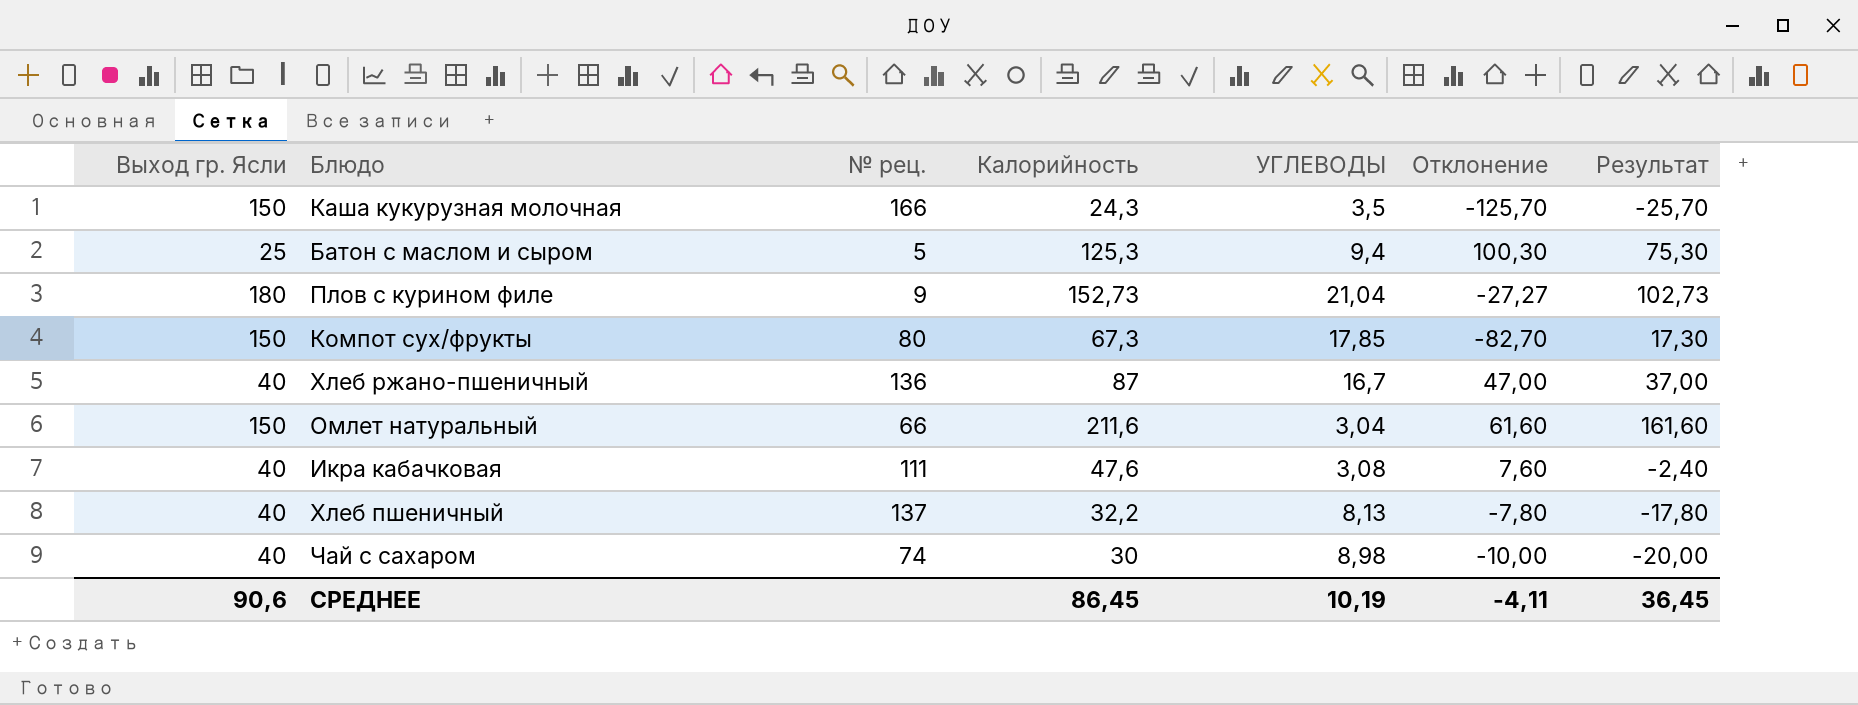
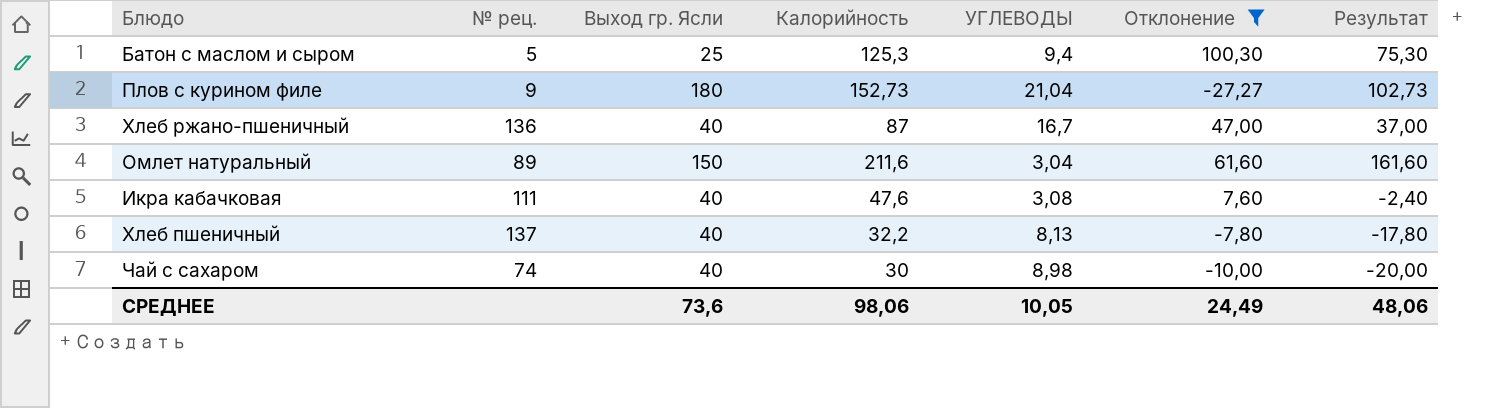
filter: none -> Отклонение >= -27,27
column Выход гр. Ясли | position: 1 -> 3
Омлет натуральный | № рец.: 66 -> 89
СРЕДНЕЕ | Выход гр. Ясли: 90,6 -> 73,6
СРЕДНЕЕ | Калорийность: 86,45 -> 98,06
СРЕДНЕЕ | УГЛЕВОДЫ: 10,19 -> 10,05
СРЕДНЕЕ | Отклонение: -4,11 -> 24,49
СРЕДНЕЕ | Результат: 36,45 -> 48,06

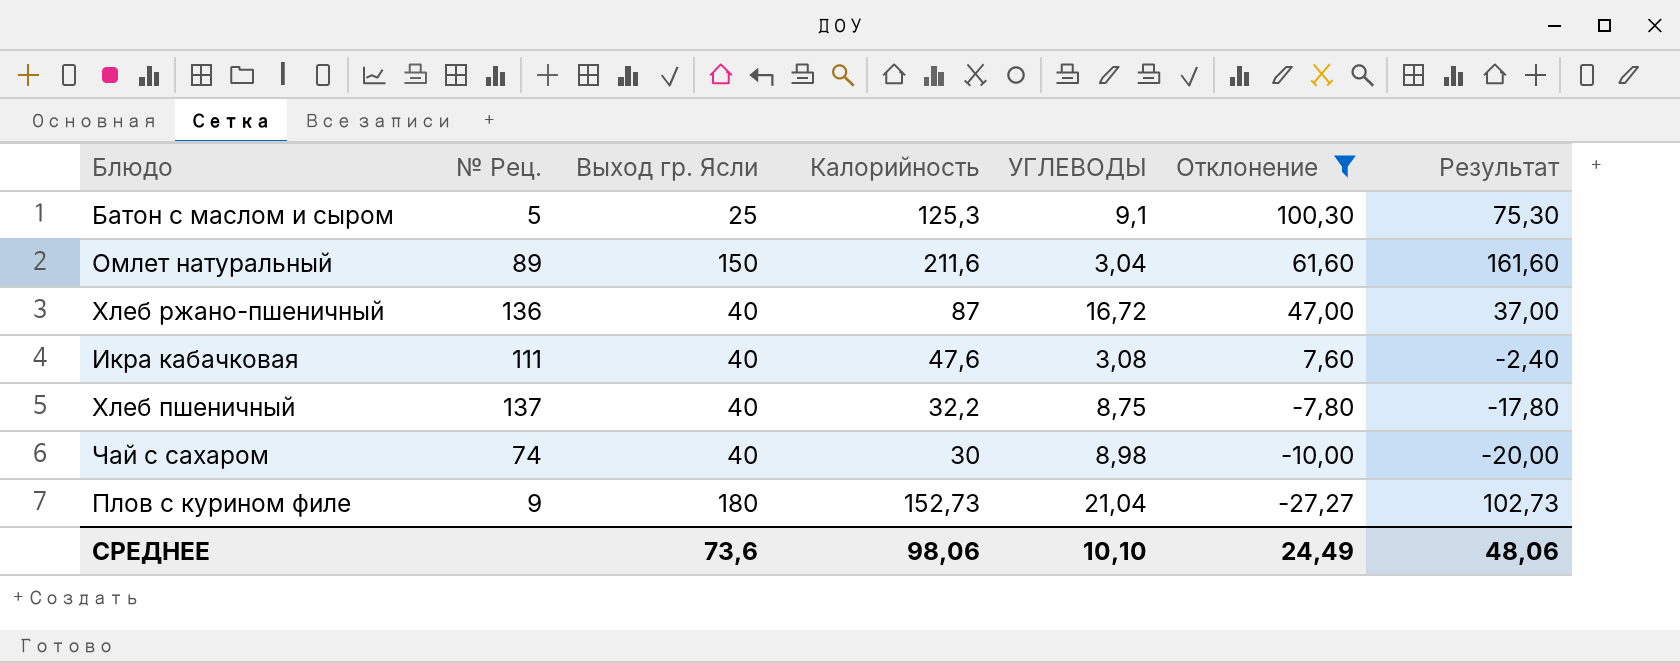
row order: none -> Отклонение descending
column name: № рец. -> № Рец.
Батон с маслом и сыром | УГЛЕВОДЫ: 9,4 -> 9,1
Хлеб ржано-пшеничный | УГЛЕВОДЫ: 16,7 -> 16,72
Хлеб пшеничный | УГЛЕВОДЫ: 8,13 -> 8,75
СРЕДНЕЕ | УГЛЕВОДЫ: 10,05 -> 10,10

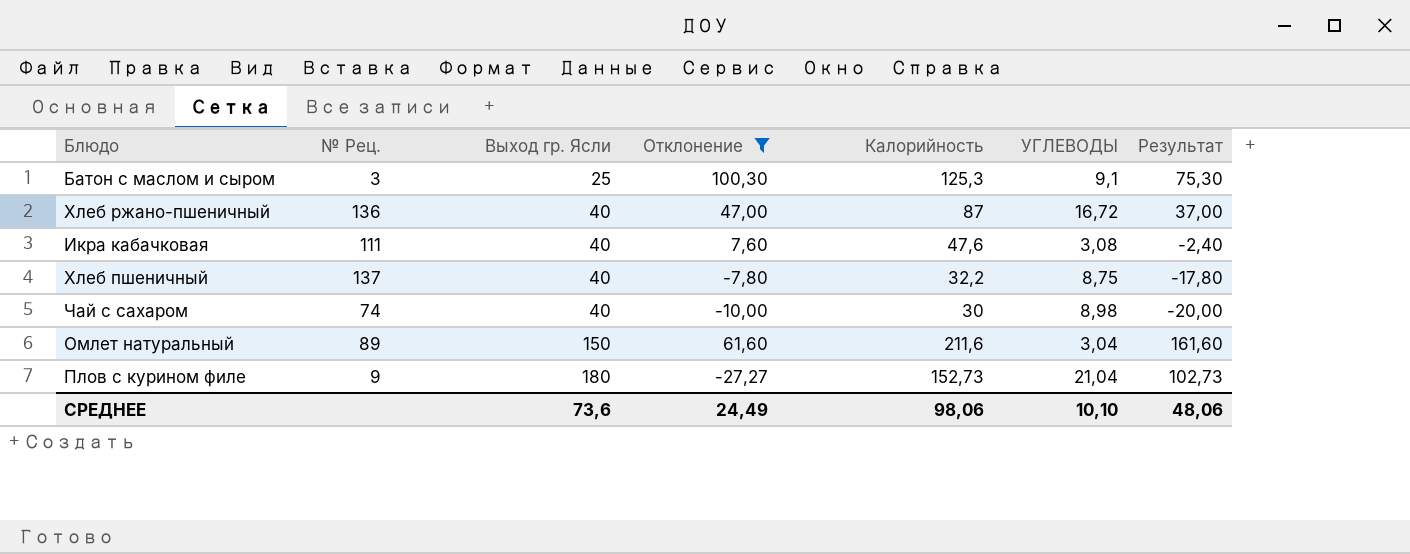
row order: Отклонение descending -> Выход гр. Ясли ascending
column Отклонение | position: 6 -> 4
Батон с маслом и сыром | № Рец.: 5 -> 3

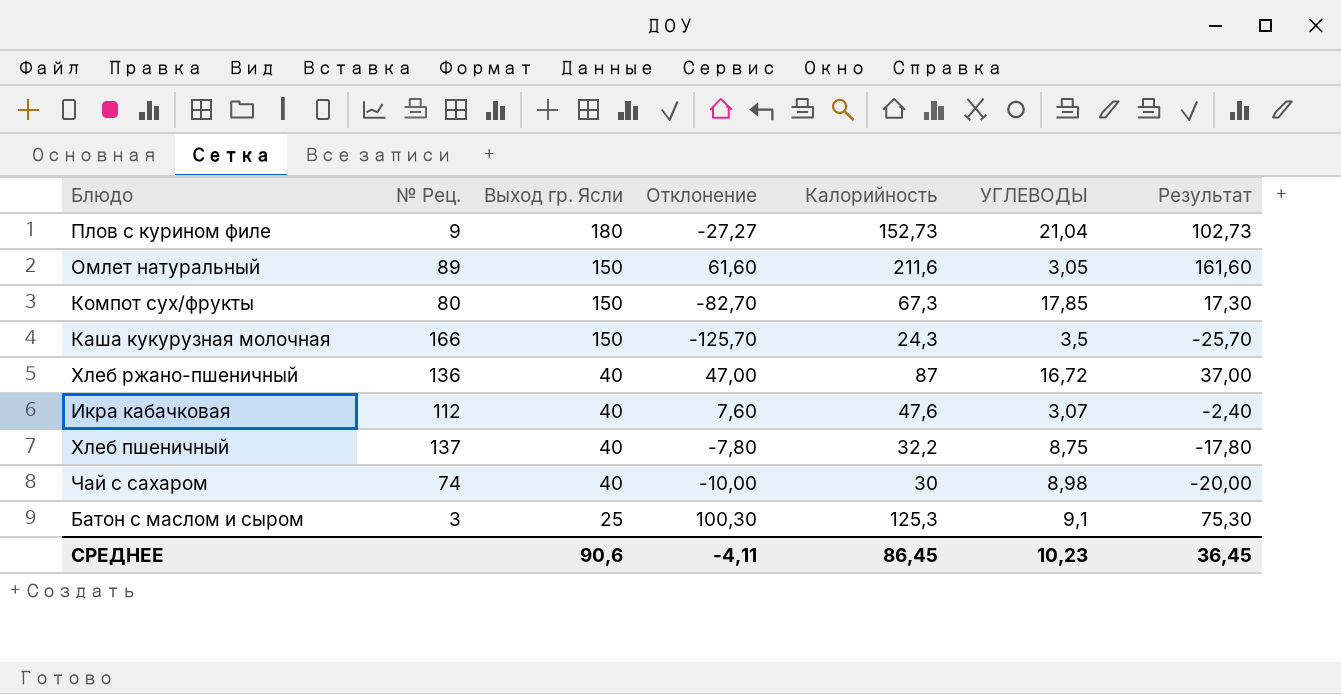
filter: Отклонение >= -27,27 -> none
row order: Выход гр. Ясли ascending -> Выход гр. Ясли descending
Омлет натуральный | УГЛЕВОДЫ: 3,04 -> 3,05
Икра кабачковая | № Рец.: 111 -> 112
Икра кабачковая | УГЛЕВОДЫ: 3,08 -> 3,07
СРЕДНЕЕ | Выход гр. Ясли: 73,6 -> 90,6
СРЕДНЕЕ | Отклонение: 24,49 -> -4,11
СРЕДНЕЕ | Калорийность: 98,06 -> 86,45
СРЕДНЕЕ | УГЛЕВОДЫ: 10,10 -> 10,23
СРЕДНЕЕ | Результат: 48,06 -> 36,45

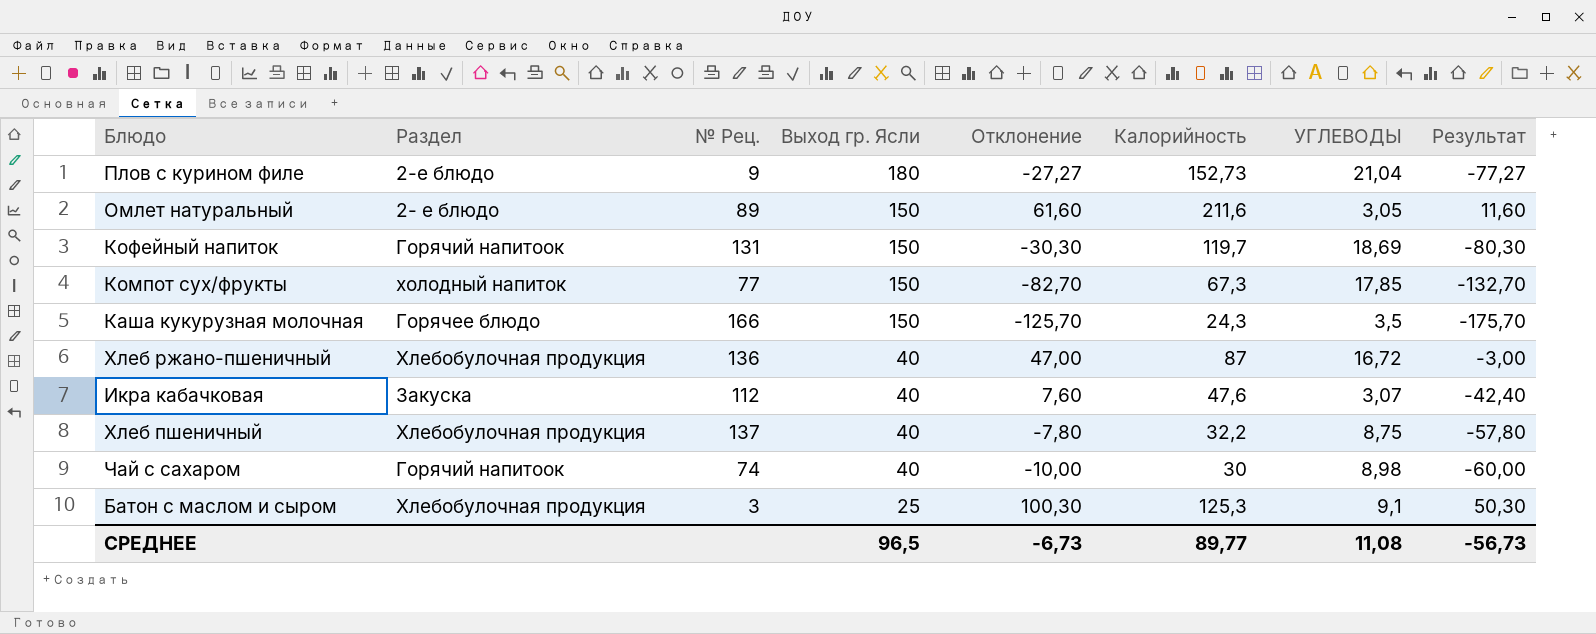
column Раздел | position: none -> 2
column Результат | formula: [Калорийность] - 50 -> [Отклонение] - 50
row Кофейный напиток: none -> Горячий напитоок | 131 | 150 | -30,30 | 119,7 | 18,69 | -80,30
Компот сух/фрукты | № Рец.: 80 -> 77
СРЕДНЕЕ | Выход гр. Ясли: 90,6 -> 96,5
СРЕДНЕЕ | Отклонение: -4,11 -> -6,73
СРЕДНЕЕ | Калорийность: 86,45 -> 89,77
СРЕДНЕЕ | УГЛЕВОДЫ: 10,23 -> 11,08
СРЕДНЕЕ | Результат: 36,45 -> -56,73

